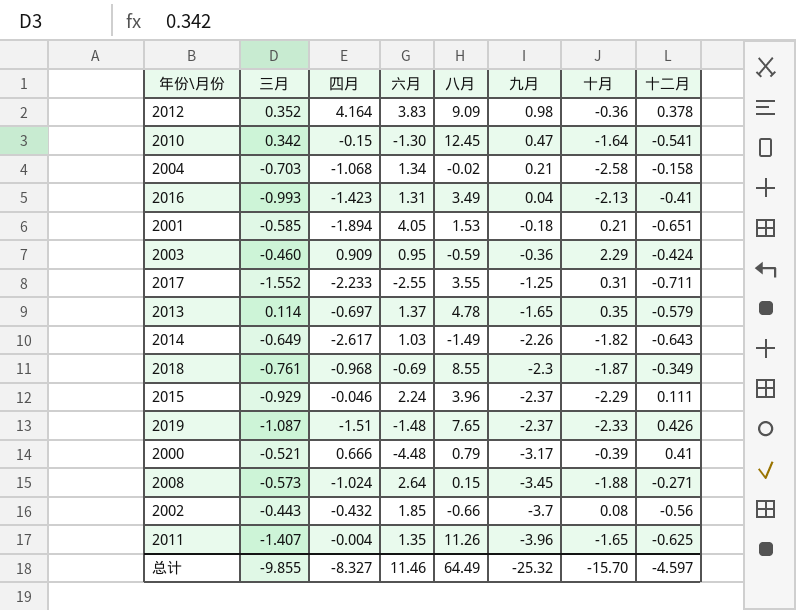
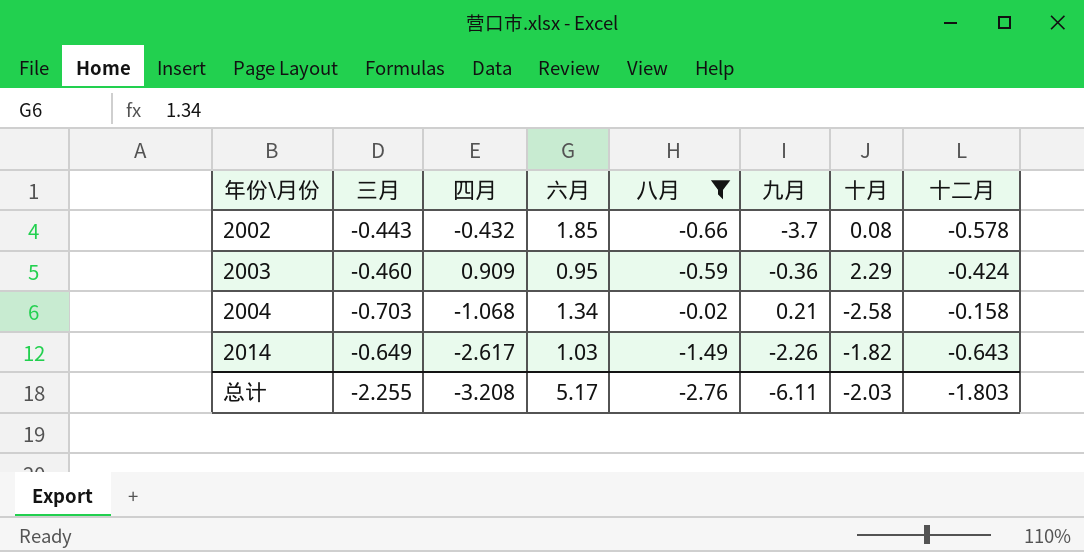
filter: none -> 八月 <= -0.02
row order: 九月 descending -> 年份\月份 ascending
2002 | 十二月: -0.56 -> -0.578
总计 | 三月: -9.855 -> -2.255
总计 | 四月: -8.327 -> -3.208
总计 | 六月: 11.46 -> 5.17
总计 | 八月: 64.49 -> -2.76
总计 | 九月: -25.32 -> -6.11
总计 | 十月: -15.70 -> -2.03
总计 | 十二月: -4.597 -> -1.803

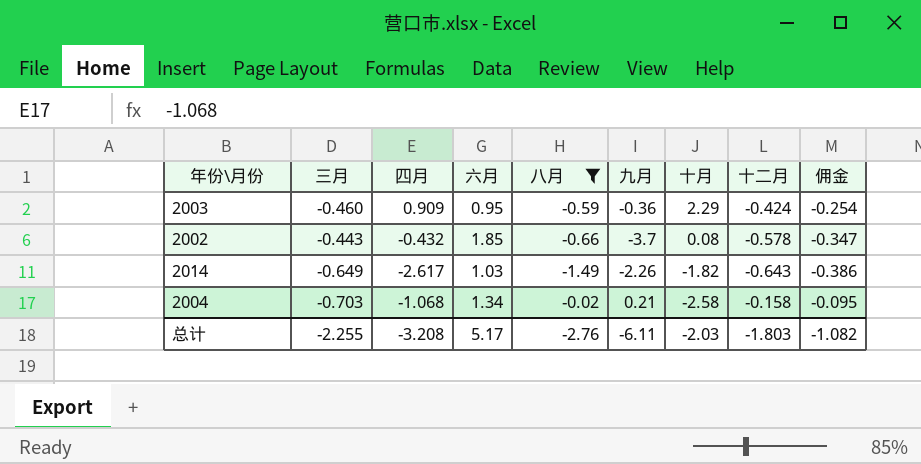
row order: 年份\月份 ascending -> 十月 descending
column 佣金 | formula: none -> [十二月] * 0.6

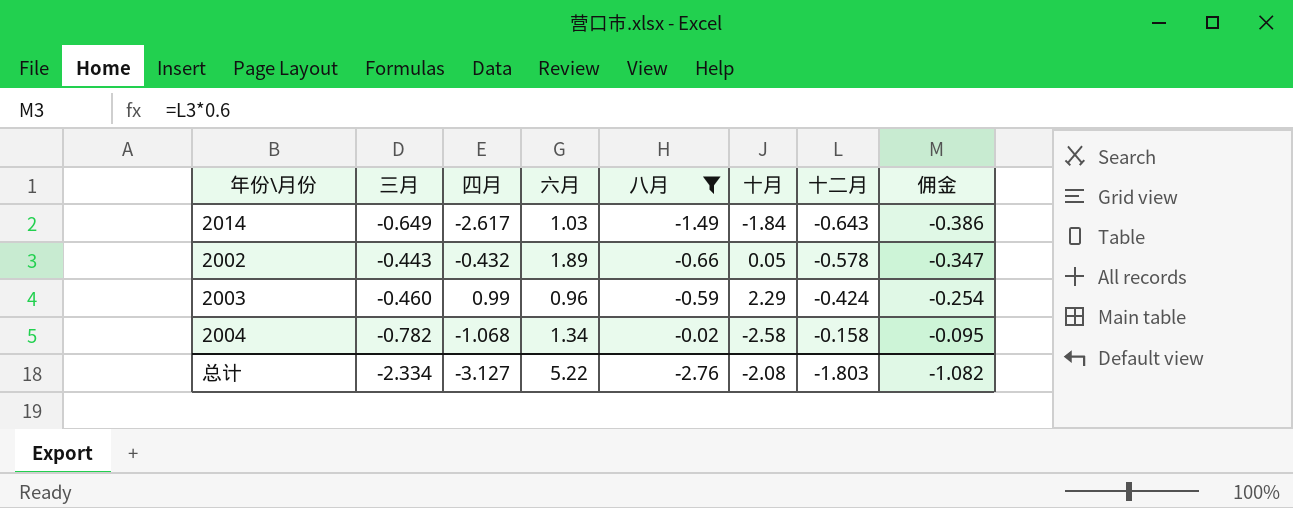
row order: 十月 descending -> 八月 ascending
column 九月 | position: 6 -> none
2014 | 十月: -1.82 -> -1.84
2002 | 六月: 1.85 -> 1.89
2002 | 十月: 0.08 -> 0.05
2003 | 四月: 0.909 -> 0.99
2003 | 六月: 0.95 -> 0.96
2004 | 三月: -0.703 -> -0.782
总计 | 三月: -2.255 -> -2.334
总计 | 四月: -3.208 -> -3.127
总计 | 六月: 5.17 -> 5.22
总计 | 十月: -2.03 -> -2.08

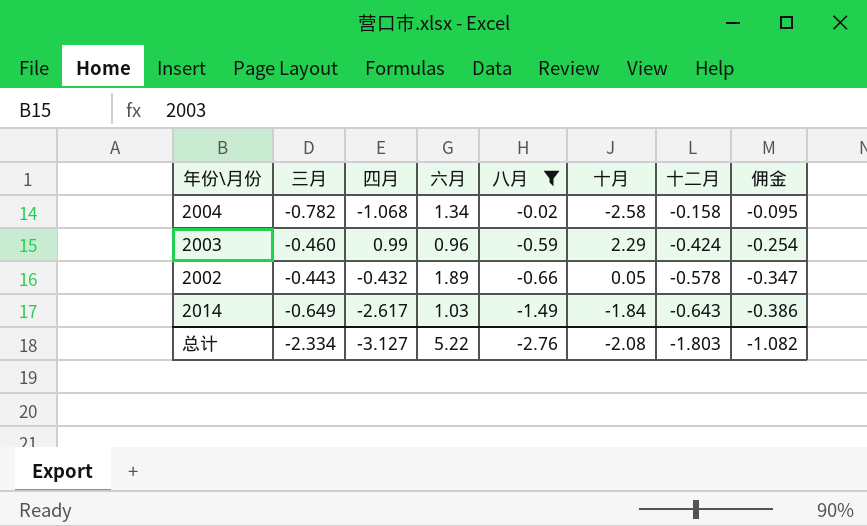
row order: 八月 ascending -> 八月 descending

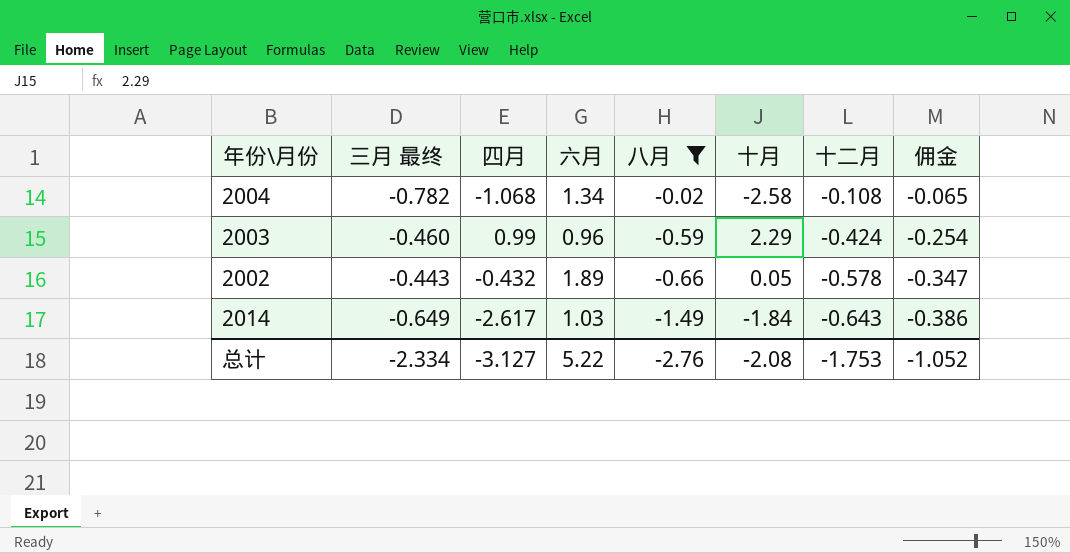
column name: 三月 -> 三月 最终
2004 | 十二月: -0.158 -> -0.108
2004 | 佣金: -0.095 -> -0.065
总计 | 十二月: -1.803 -> -1.753
总计 | 佣金: -1.082 -> -1.052

